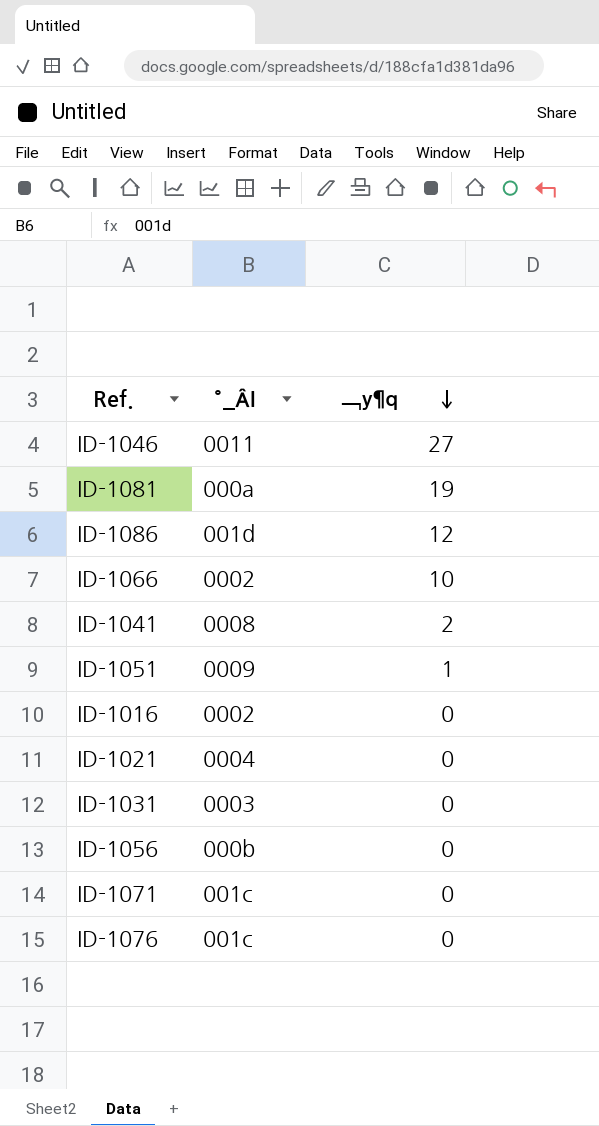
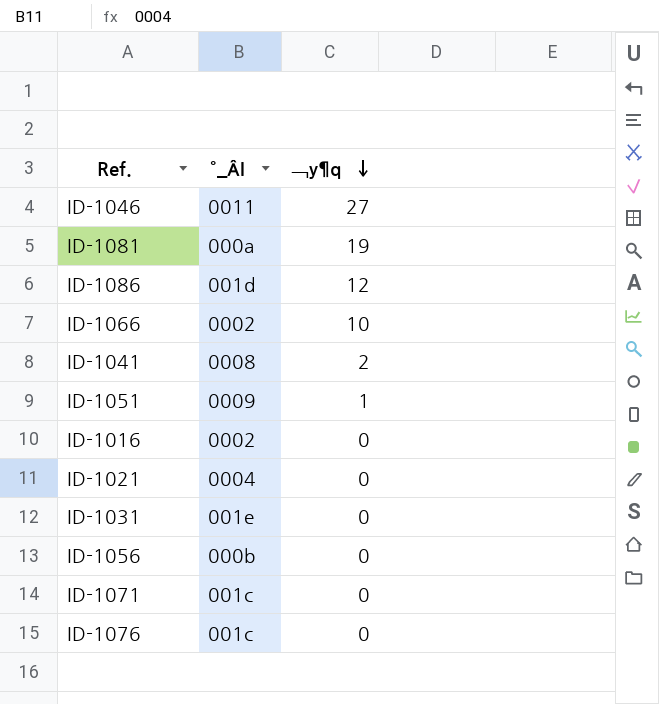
ID-1031 | °_ÂI: 0003 -> 001e

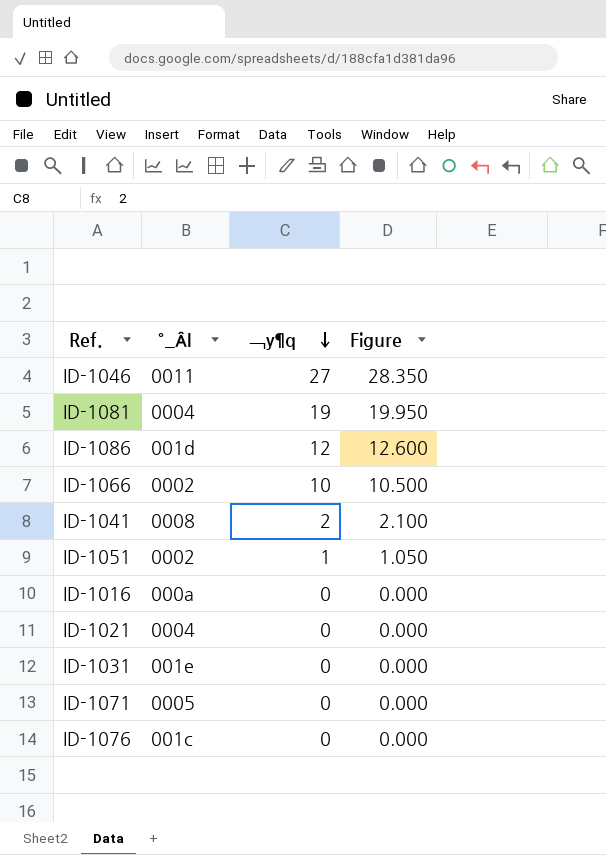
column Figure | formula: none -> [¬y¶q] * 1.05
row ID-1056: 000b | 0 -> none
ID-1081 | °_ÂI: 000a -> 0004
ID-1051 | °_ÂI: 0009 -> 0002
ID-1016 | °_ÂI: 0002 -> 000a
ID-1071 | °_ÂI: 001c -> 0005

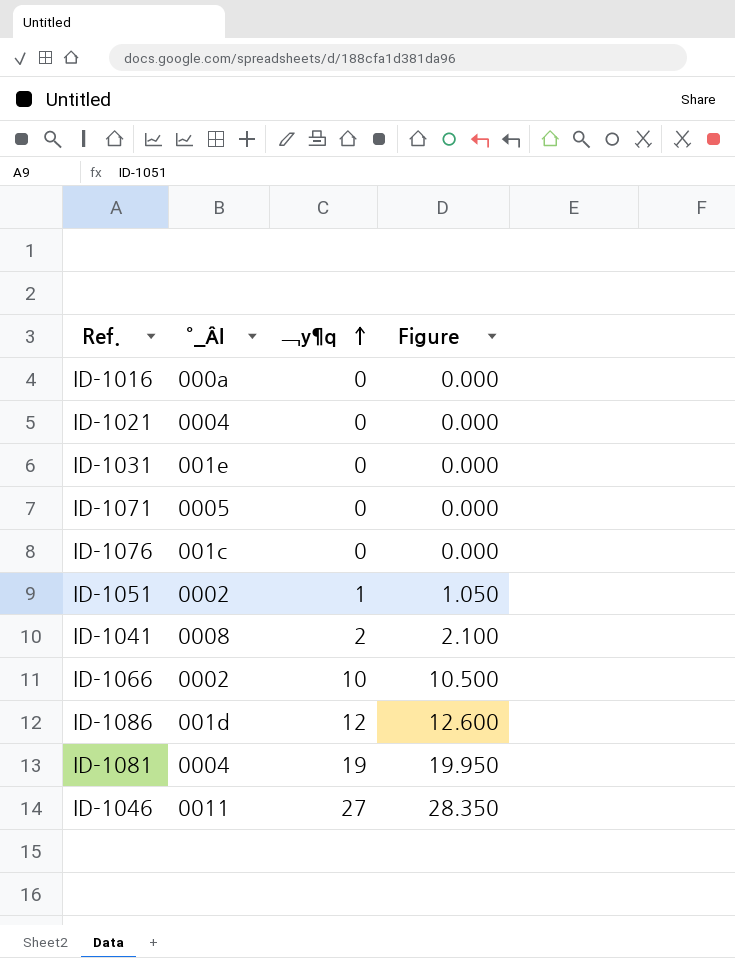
row order: ¬y¶q descending -> ¬y¶q ascending

